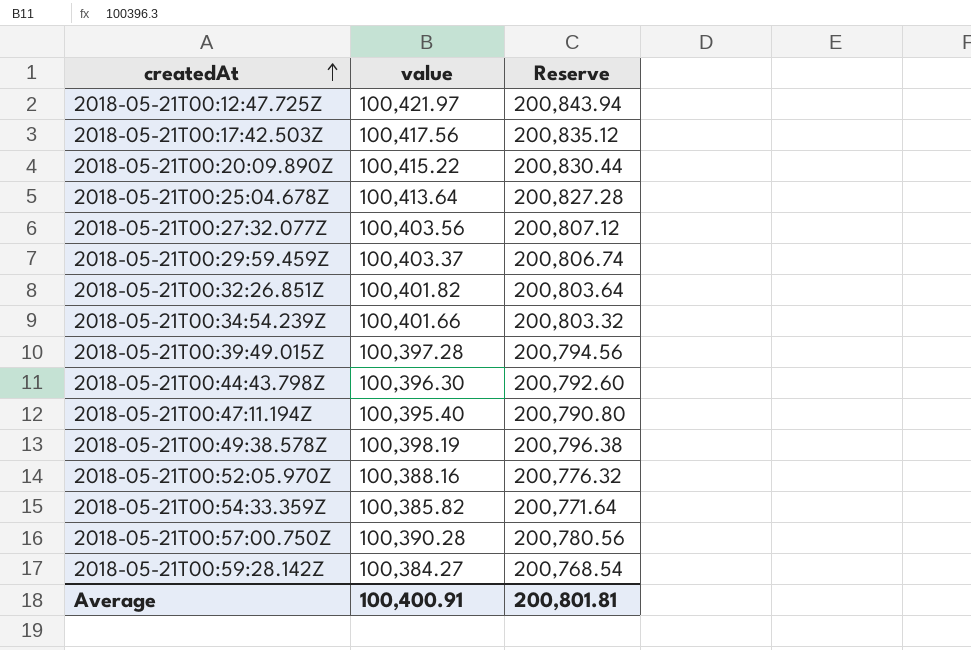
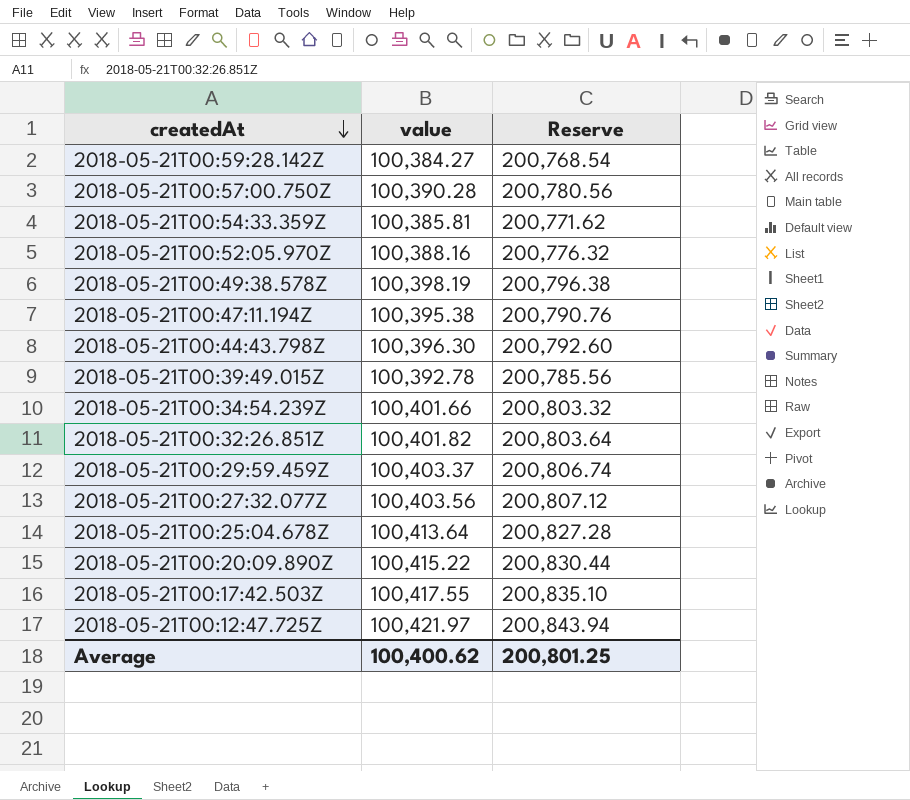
row order: createdAt ascending -> createdAt descending
2018-05-21T00:54:33.359Z | value: 100,385.82 -> 100,385.81
2018-05-21T00:54:33.359Z | Reserve: 200,771.64 -> 200,771.62
2018-05-21T00:47:11.194Z | value: 100,395.40 -> 100,395.38
2018-05-21T00:47:11.194Z | Reserve: 200,790.80 -> 200,790.76
2018-05-21T00:39:49.015Z | value: 100,397.28 -> 100,392.78
2018-05-21T00:39:49.015Z | Reserve: 200,794.56 -> 200,785.56
2018-05-21T00:17:42.503Z | value: 100,417.56 -> 100,417.55
2018-05-21T00:17:42.503Z | Reserve: 200,835.12 -> 200,835.10
Average | value: 100,400.91 -> 100,400.62
Average | Reserve: 200,801.81 -> 200,801.25

